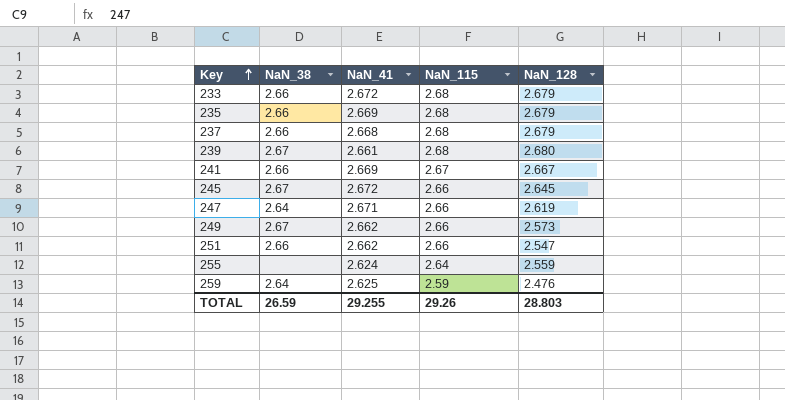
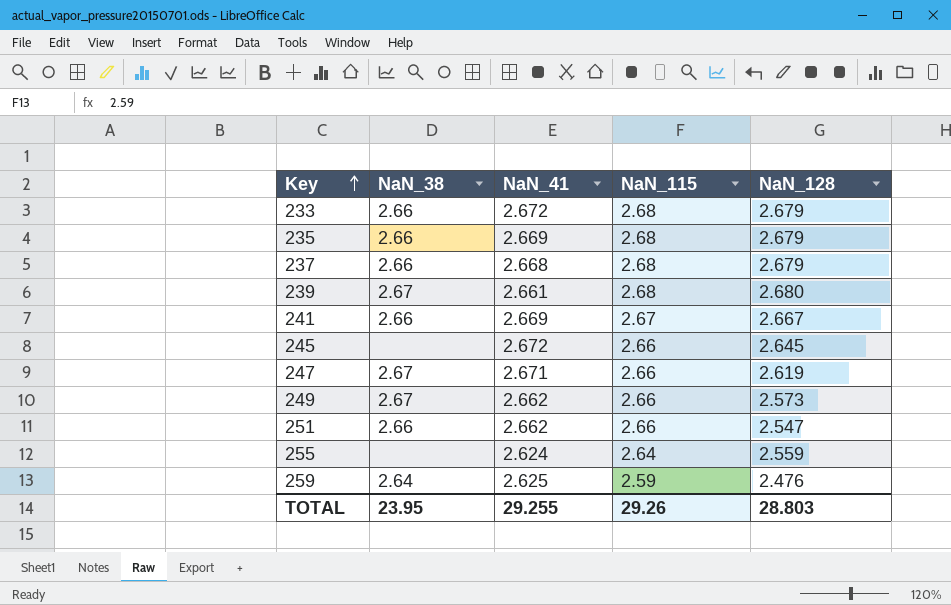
245 | NaN_38: 2.67 -> none
247 | NaN_38: 2.64 -> 2.67
TOTAL | NaN_38: 26.59 -> 23.95

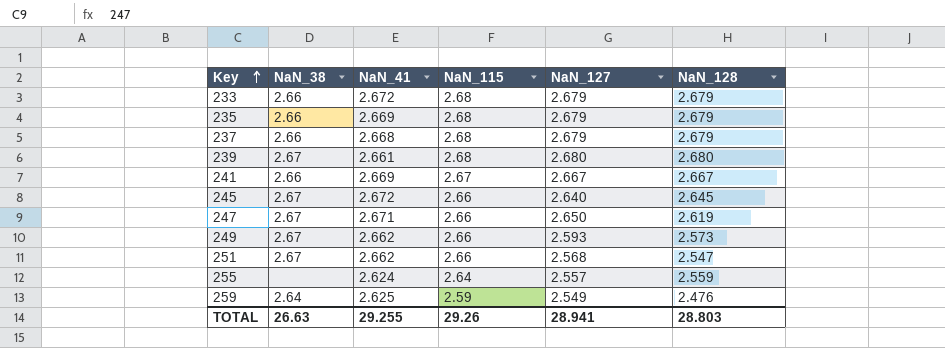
column NaN_127 | position: none -> 5
245 | NaN_38: none -> 2.67
251 | NaN_38: 2.66 -> 2.67
TOTAL | NaN_38: 23.95 -> 26.63

